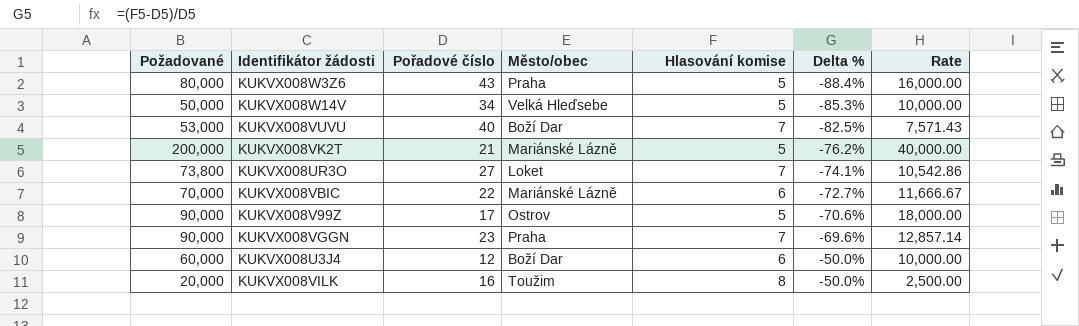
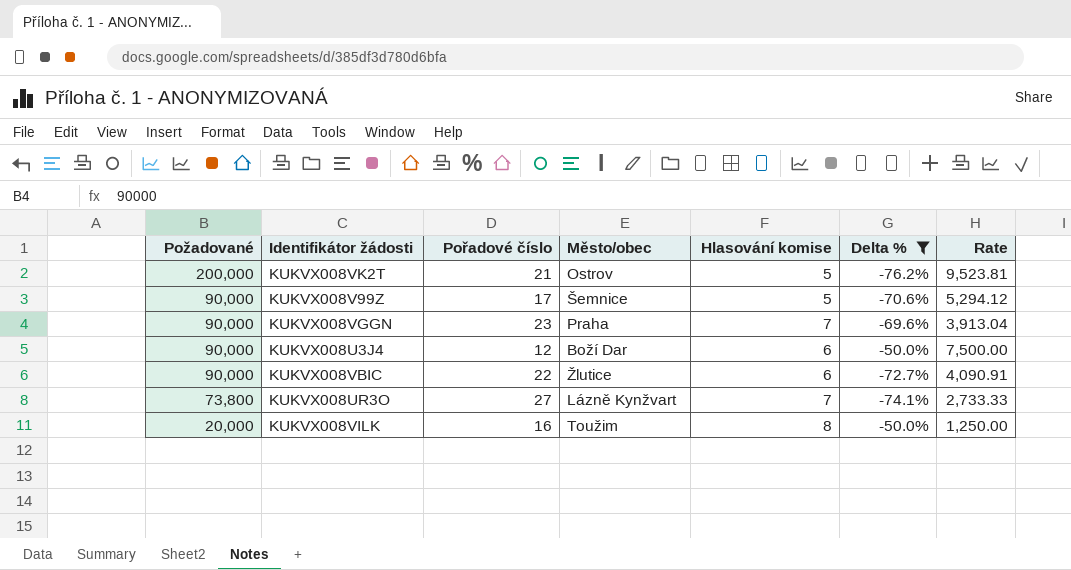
filter: none -> Delta % >= -76.2%
row order: Delta % ascending -> Požadované descending
column Rate | formula: [Požadované] / [Hlasování komise] -> [Požadované] / [Pořadové číslo]
KUKVX008VK2T | Město/obec: Mariánské Lázně -> Ostrov
KUKVX008V99Z | Město/obec: Ostrov -> Šemnice
KUKVX008U3J4 | Požadované: 60,000 -> 90,000
KUKVX008VBIC | Požadované: 70,000 -> 90,000
KUKVX008VBIC | Město/obec: Mariánské Lázně -> Žlutice
KUKVX008UR3O | Město/obec: Loket -> Lázně Kynžvart

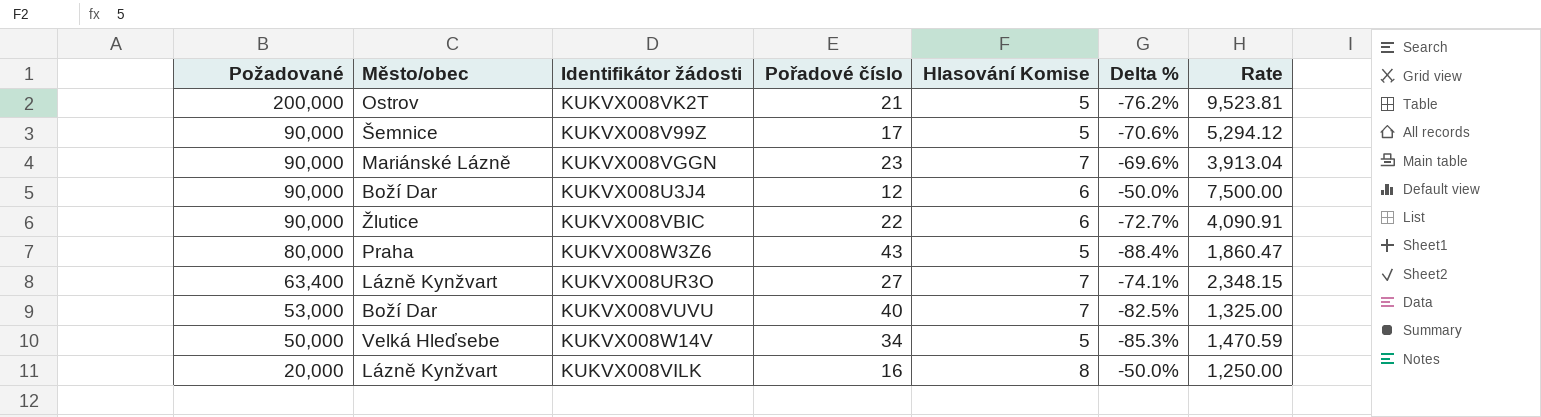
filter: Delta % >= -76.2% -> none
column Město/obec | position: 4 -> 2
column name: Hlasování komise -> Hlasování Komise
KUKVX008VGGN | Město/obec: Praha -> Mariánské Lázně
KUKVX008UR3O | Požadované: 73,800 -> 63,400
KUKVX008UR3O | Rate: 2,733.33 -> 2,348.15
KUKVX008VILK | Město/obec: Toužim -> Lázně Kynžvart

